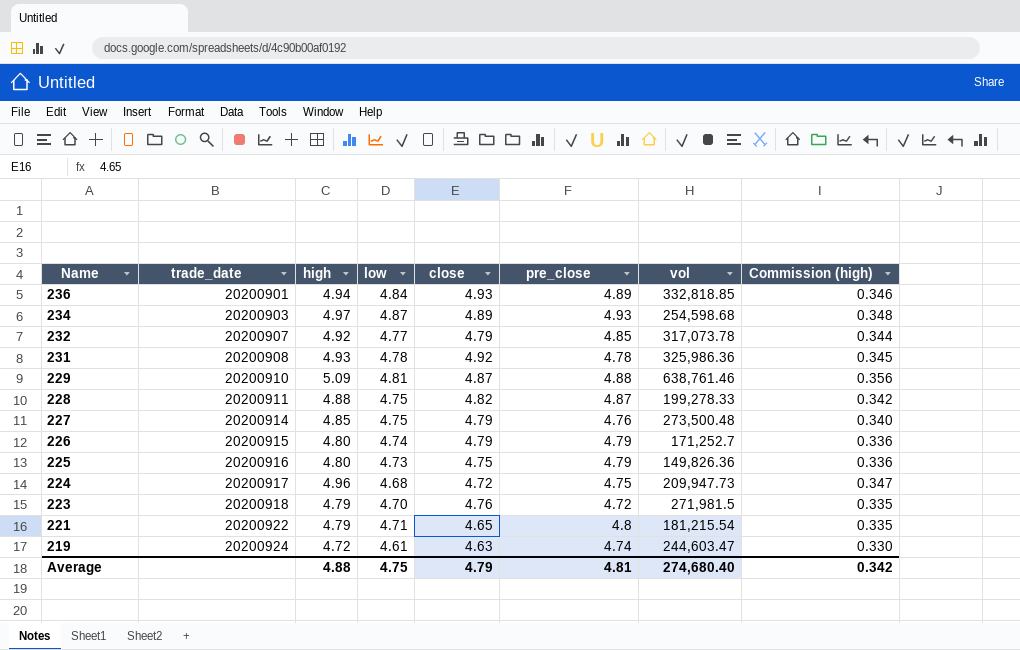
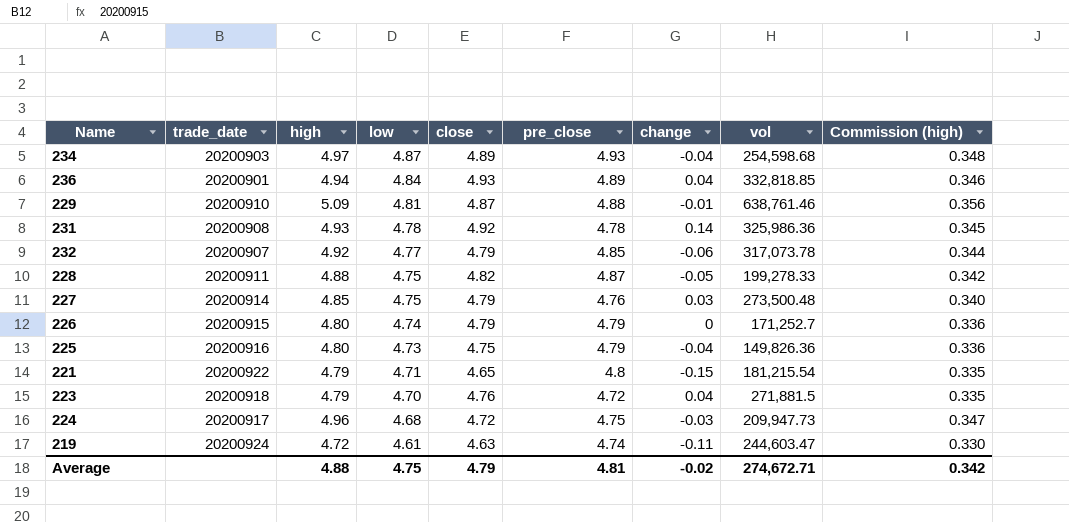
row order: Name descending -> low descending
column change | formula: none -> [close] - [pre_close]
223 | vol: 271,981.5 -> 271,881.5
Average | vol: 274,680.40 -> 274,672.71

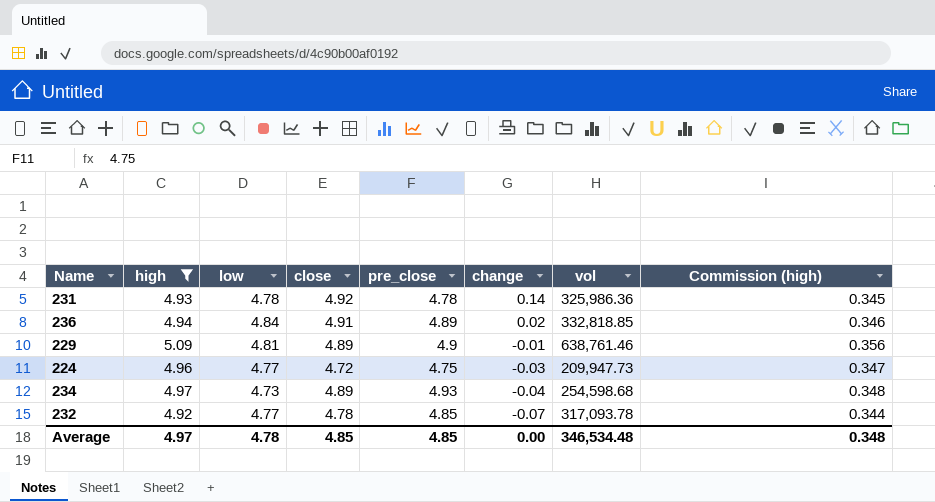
filter: none -> high >= 4.92
row order: low descending -> change descending
column trade_date | position: 2 -> none
236 | close: 4.93 -> 4.91
236 | change: 0.04 -> 0.02
229 | close: 4.87 -> 4.89
229 | pre_close: 4.88 -> 4.9
224 | low: 4.68 -> 4.77
234 | low: 4.87 -> 4.73
232 | close: 4.79 -> 4.78
232 | change: -0.06 -> -0.07
232 | vol: 317,073.78 -> 317,093.78
Average | high: 4.88 -> 4.97
Average | low: 4.75 -> 4.78
Average | close: 4.79 -> 4.85
Average | pre_close: 4.81 -> 4.85
Average | change: -0.02 -> 0.00
Average | vol: 274,672.71 -> 346,534.48
Average | Commission (high): 0.342 -> 0.348

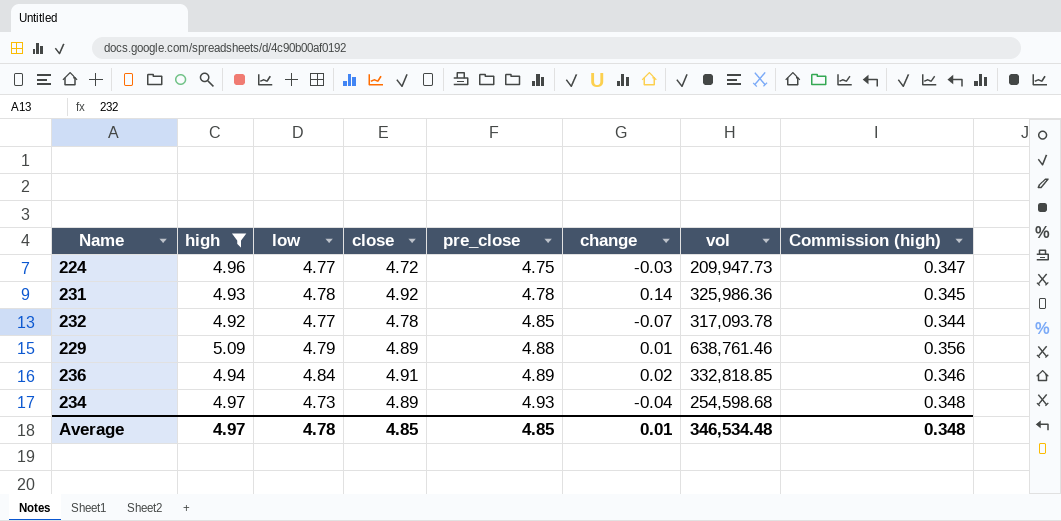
row order: change descending -> pre_close ascending
229 | low: 4.81 -> 4.79
229 | pre_close: 4.9 -> 4.88
229 | change: -0.01 -> 0.01
Average | change: 0.00 -> 0.01

